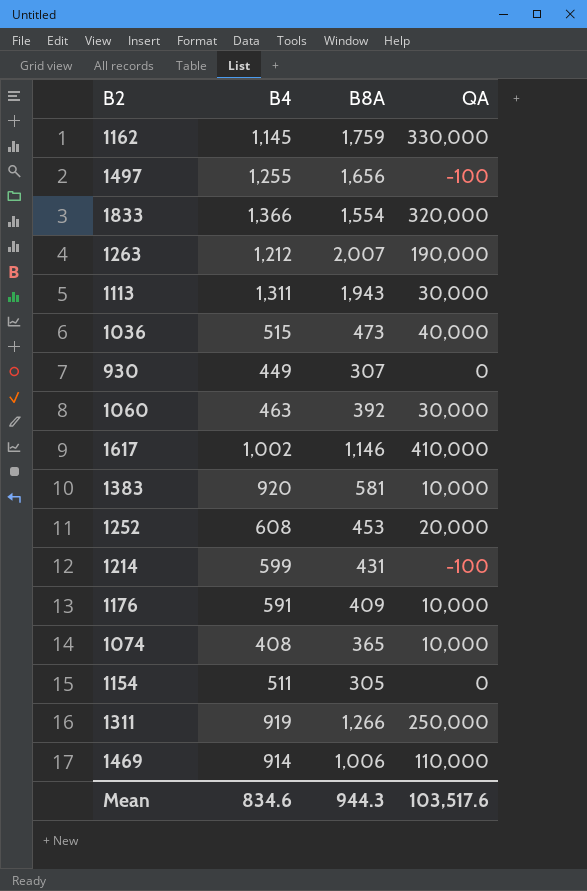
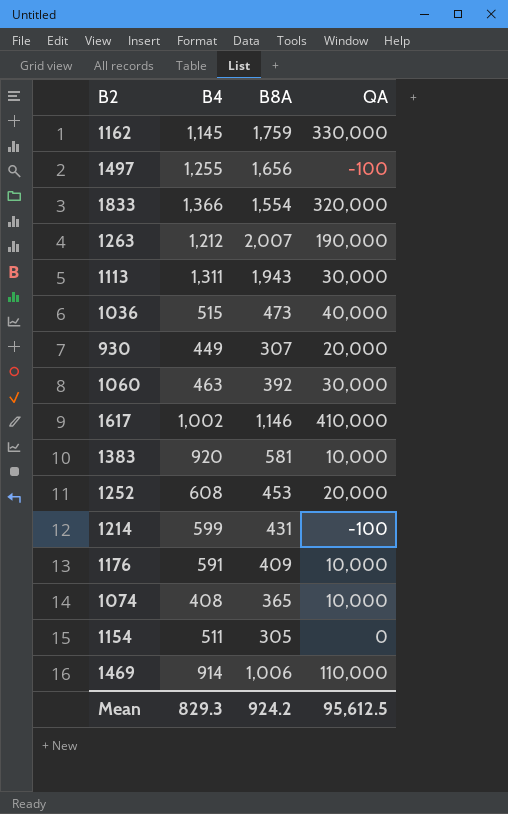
row 1311: 919 | 1,266 | 250,000 -> none
930 | QA: 0 -> 20,000
Mean | B4: 834.6 -> 829.3
Mean | B8A: 944.3 -> 924.2
Mean | QA: 103,517.6 -> 95,612.5

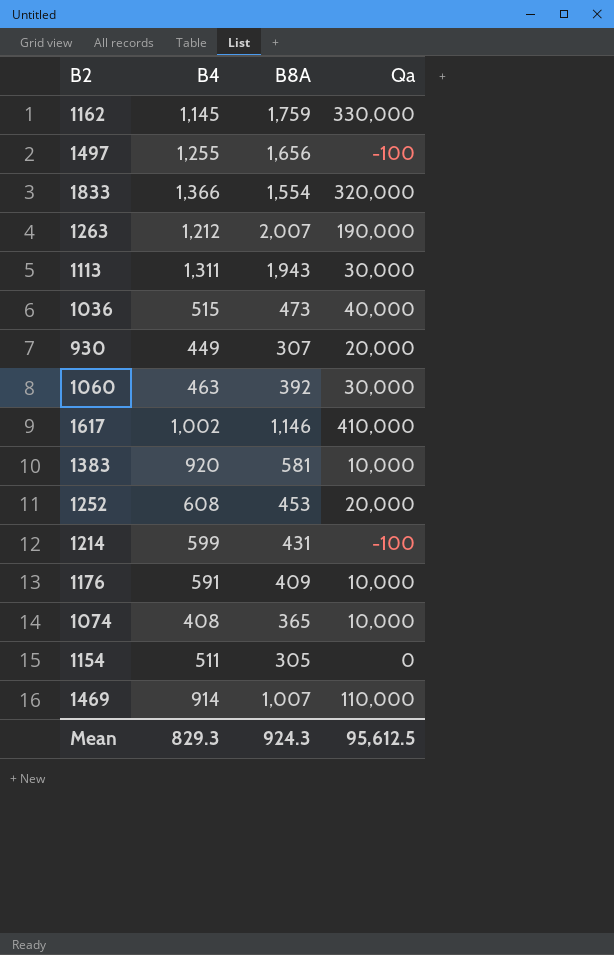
column name: QA -> Qa
1469 | B8A: 1,006 -> 1,007
Mean | B8A: 924.2 -> 924.3

